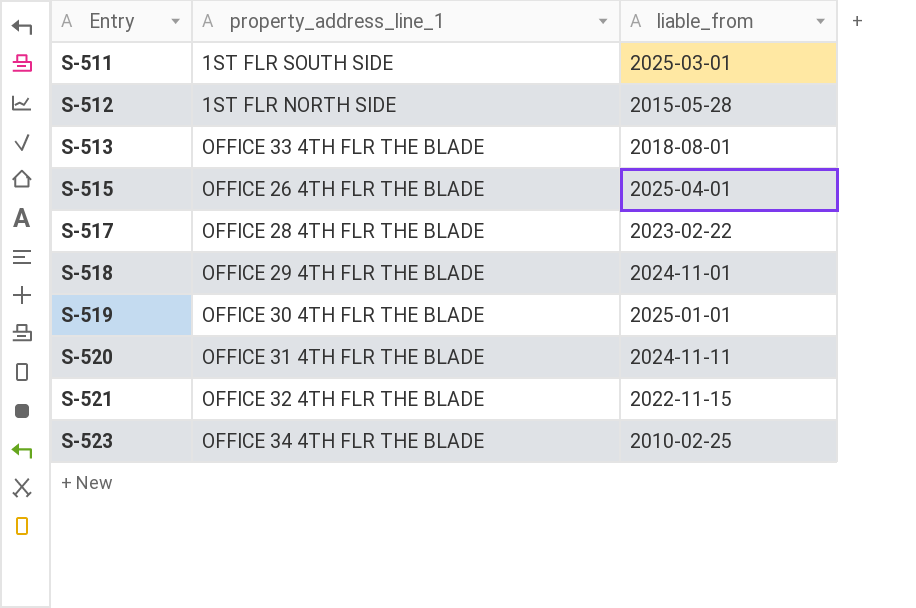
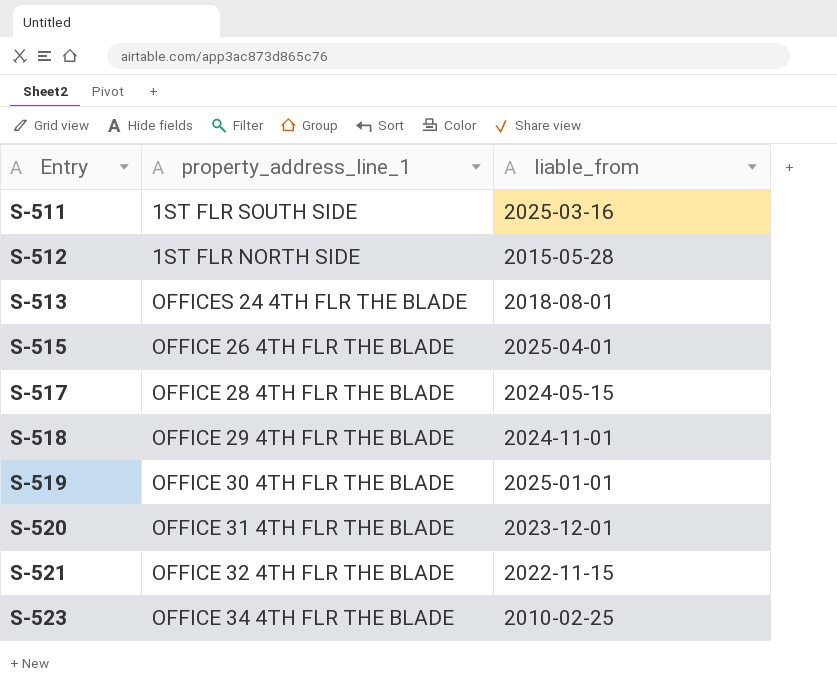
S-511 | liable_from: 2025-03-01 -> 2025-03-16
S-513 | property_address_line_1: OFFICE 33 4TH FLR THE BLADE -> OFFICES 24 4TH FLR THE BLADE
S-517 | liable_from: 2023-02-22 -> 2024-05-15
S-520 | liable_from: 2024-11-11 -> 2023-12-01

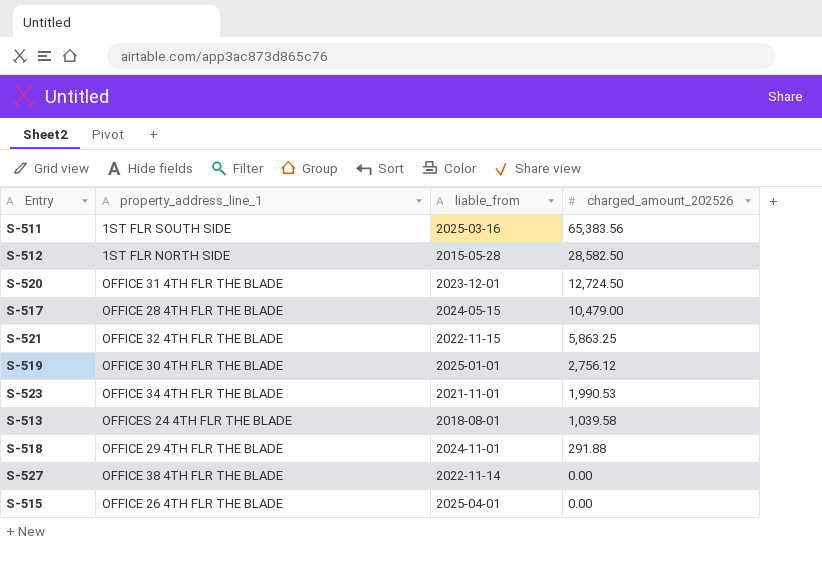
row order: Entry ascending -> charged_amount_202526 descending
column charged_amount_202526 | position: none -> 4
S-523 | liable_from: 2010-02-25 -> 2021-11-01
row S-527: none -> OFFICE 38 4TH FLR THE BLADE | 2022-11-14 | 0.00

